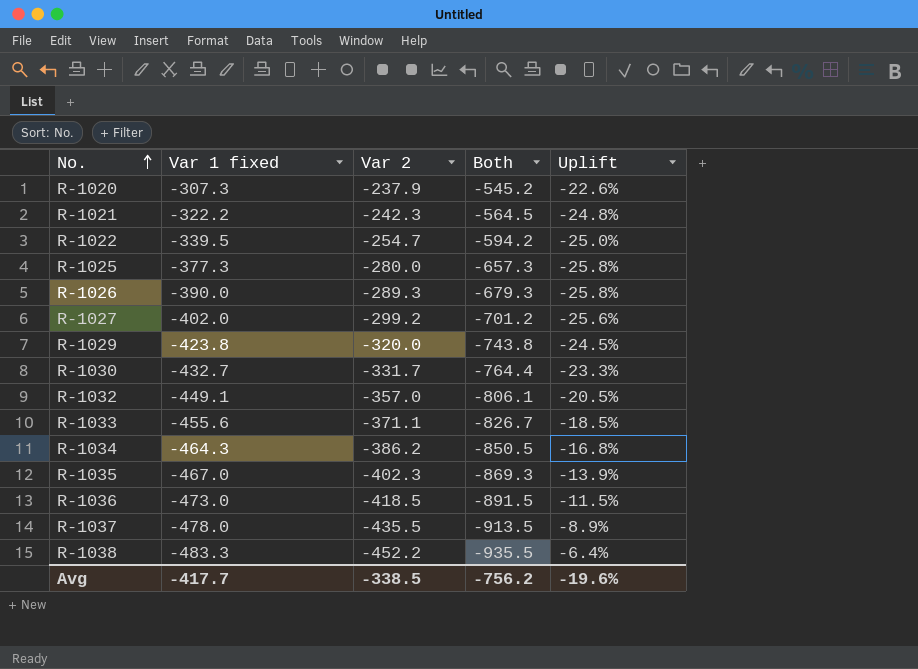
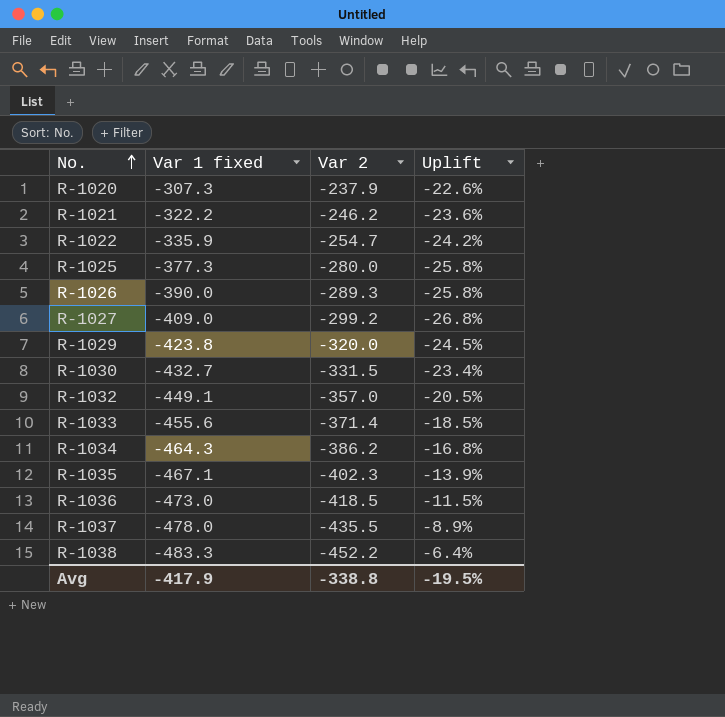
column Both | formula: [Var 1 fixed] + [Var 2] -> none
R-1021 | Var 2: -242.3 -> -246.2
R-1021 | Uplift: -24.8% -> -23.6%
R-1022 | Var 1 fixed: -339.5 -> -335.9
R-1022 | Uplift: -25.0% -> -24.2%
R-1027 | Var 1 fixed: -402.0 -> -409.0
R-1027 | Uplift: -25.6% -> -26.8%
R-1030 | Var 2: -331.7 -> -331.5
R-1030 | Uplift: -23.3% -> -23.4%
R-1033 | Var 2: -371.1 -> -371.4
R-1035 | Var 1 fixed: -467.0 -> -467.1
Avg | Var 1 fixed: -417.7 -> -417.9
Avg | Var 2: -338.5 -> -338.8
Avg | Uplift: -19.6% -> -19.5%

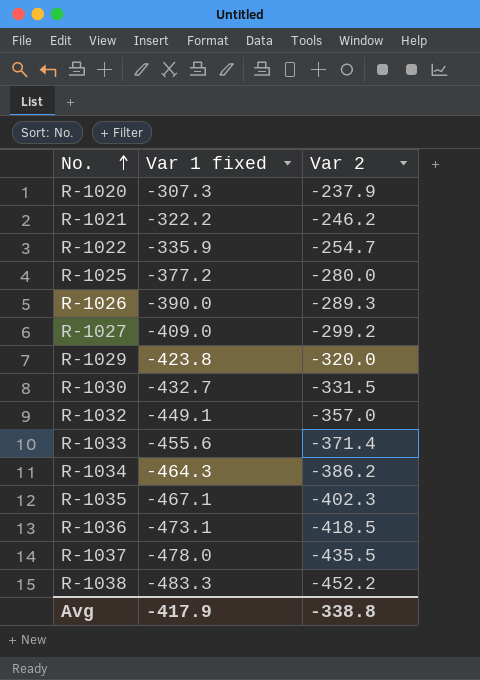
column Uplift | formula: ([Var 2] - [Var 1 fixed]) / [Var 1 fixed] -> none
R-1025 | Var 1 fixed: -377.3 -> -377.2
R-1036 | Var 1 fixed: -473.0 -> -473.1

